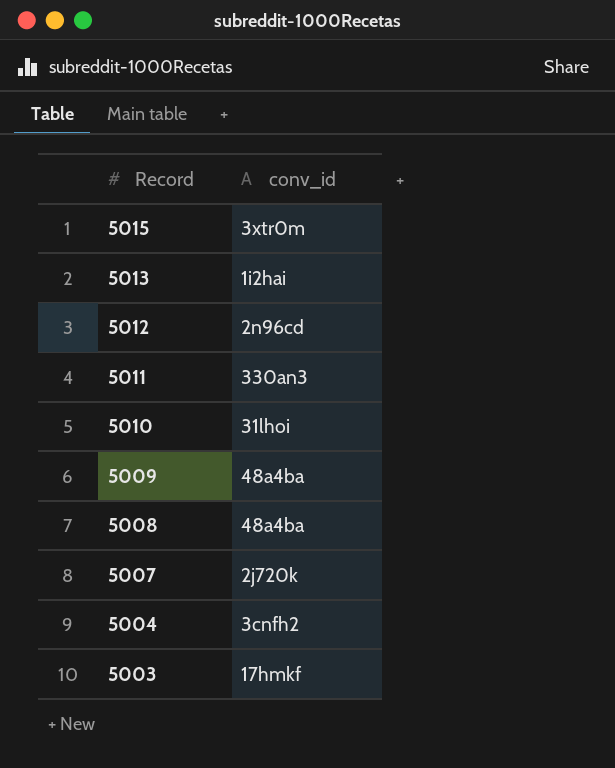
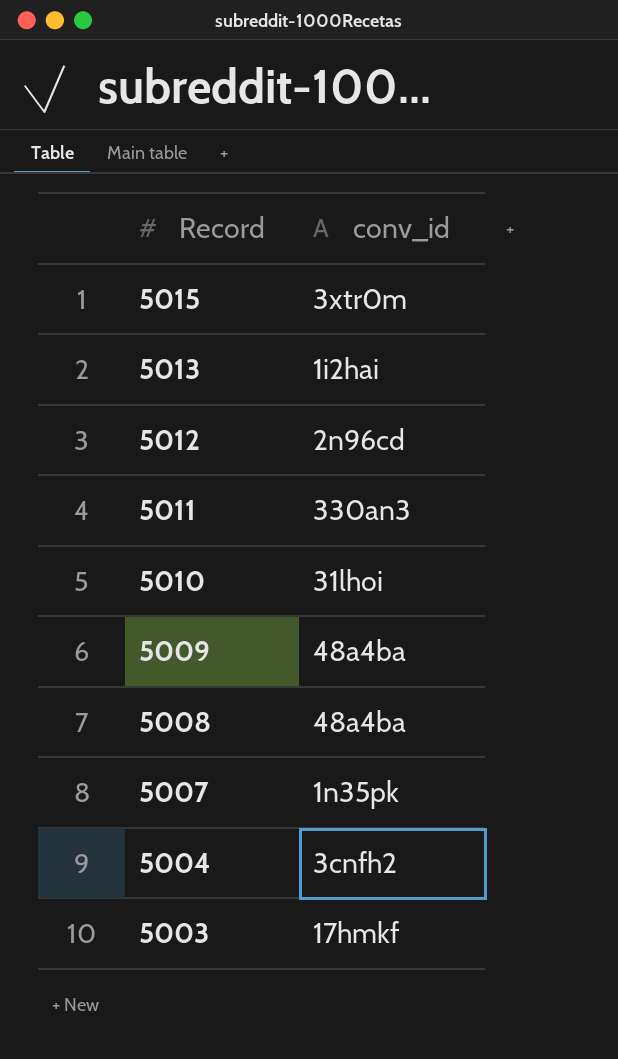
5007 | conv_id: 2j720k -> 1n35pk

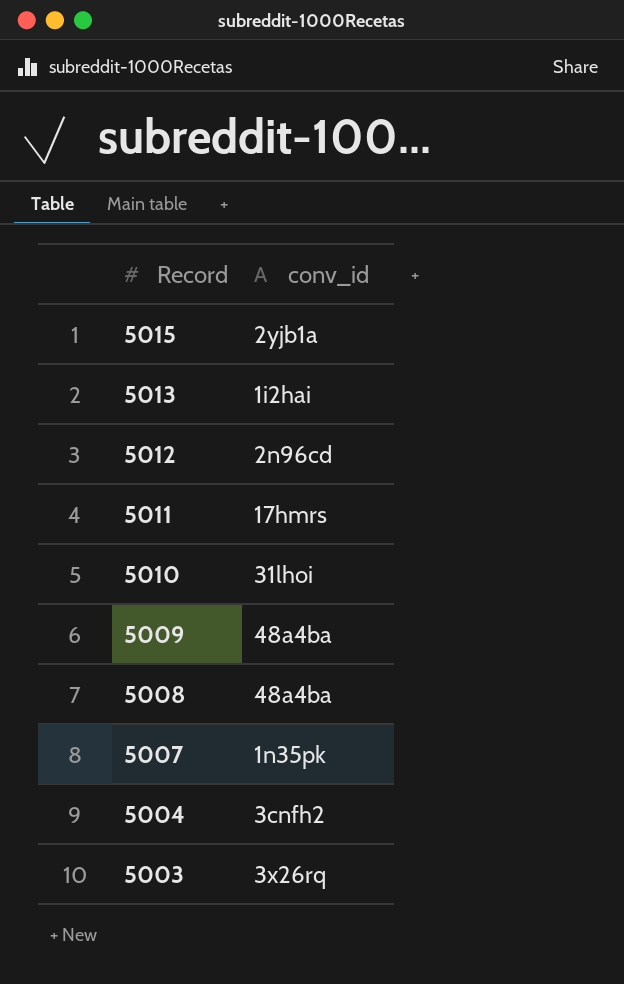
5015 | conv_id: 3xtr0m -> 2yjb1a
5011 | conv_id: 330an3 -> 17hmrs
5003 | conv_id: 17hmkf -> 3x26rq

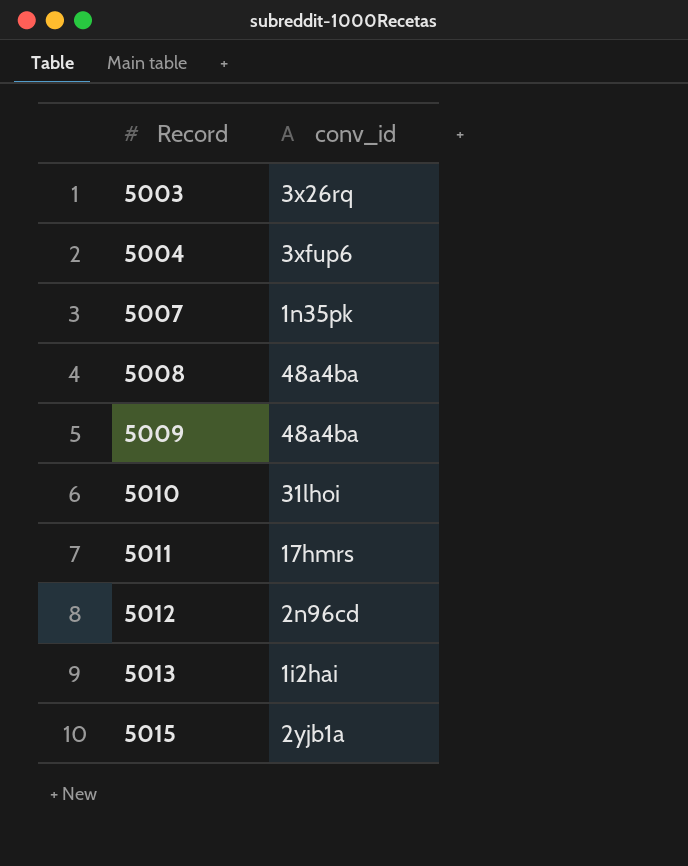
row order: Record descending -> Record ascending
5004 | conv_id: 3cnfh2 -> 3xfup6

